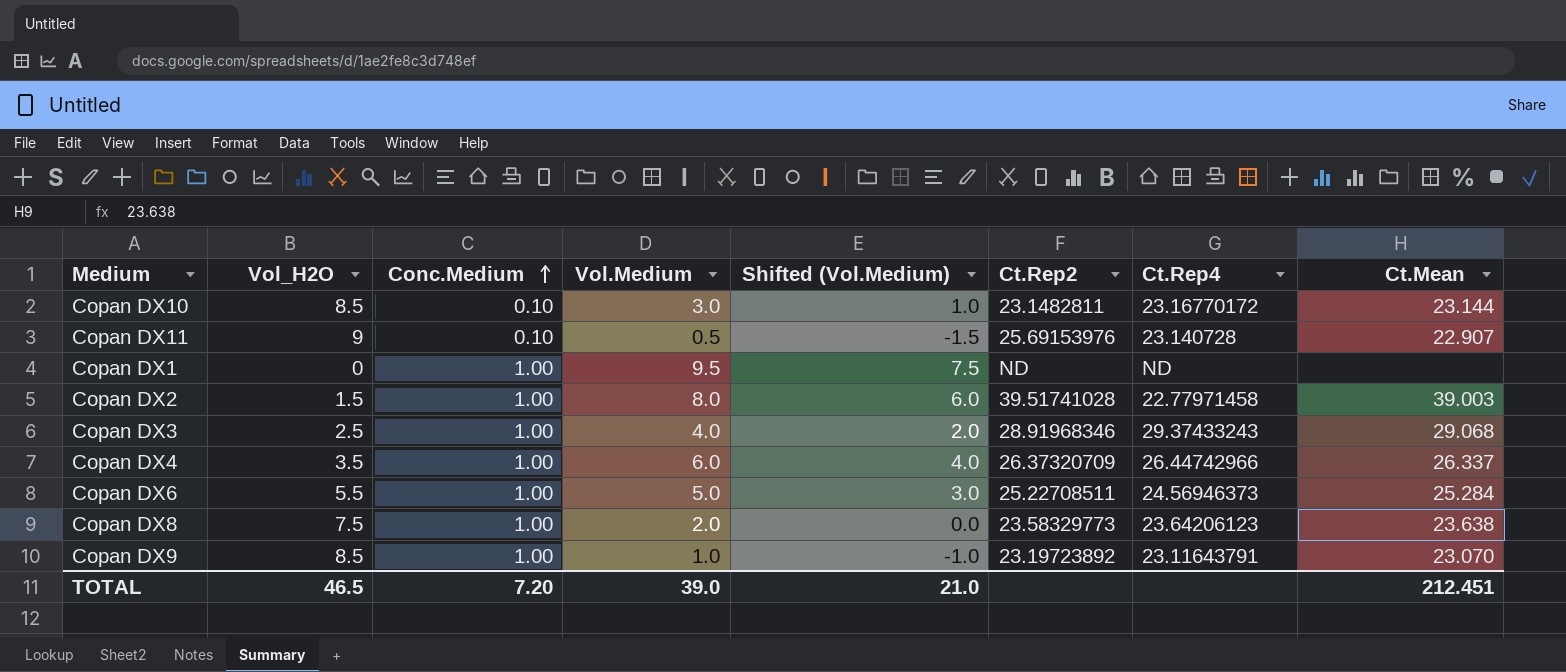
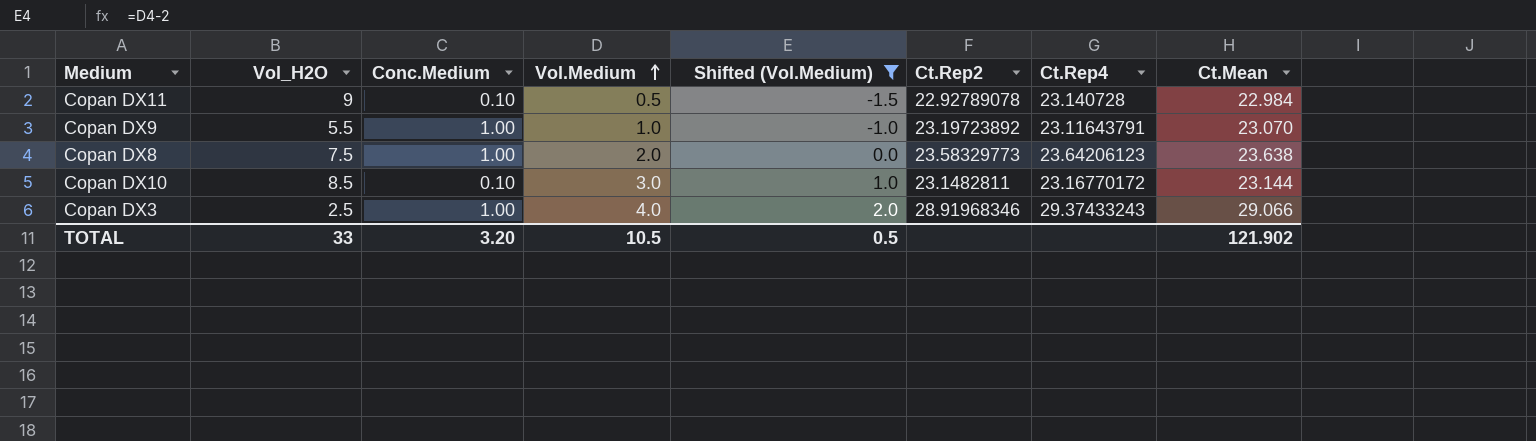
filter: none -> Shifted (Vol.Medium) <= 2.0
row order: Conc.Medium ascending -> Vol.Medium ascending
Copan DX11 | Ct.Rep2: 25.69153976 -> 22.92789078
Copan DX11 | Ct.Mean: 22.907 -> 22.984
Copan DX9 | Vol_H2O: 8.5 -> 5.5
Copan DX3 | Ct.Mean: 29.068 -> 29.066
TOTAL | Vol_H2O: 46.5 -> 33
TOTAL | Conc.Medium: 7.20 -> 3.20
TOTAL | Vol.Medium: 39.0 -> 10.5
TOTAL | Shifted (Vol.Medium): 21.0 -> 0.5
TOTAL | Ct.Mean: 212.451 -> 121.902

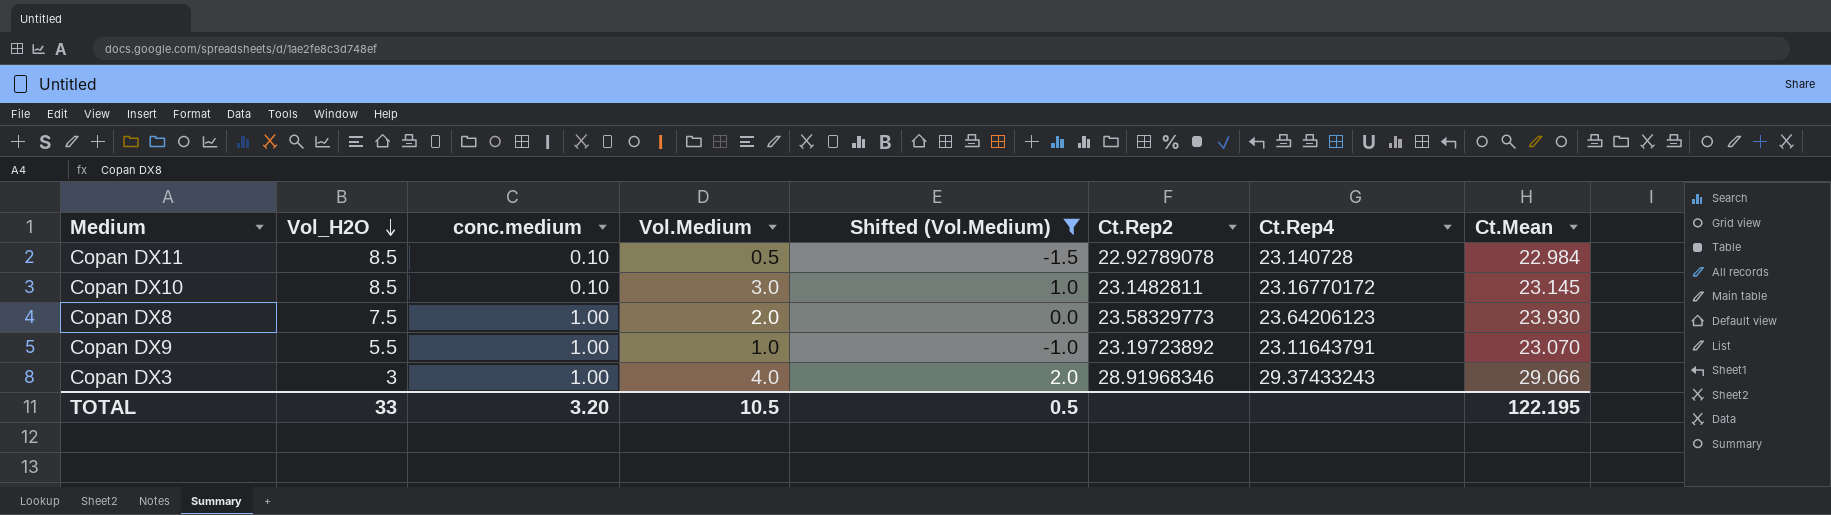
row order: Vol.Medium ascending -> Vol_H2O descending
column name: Conc.Medium -> conc.medium
Copan DX11 | Vol_H2O: 9 -> 8.5
Copan DX10 | Ct.Mean: 23.144 -> 23.145
Copan DX8 | Ct.Mean: 23.638 -> 23.930
Copan DX3 | Vol_H2O: 2.5 -> 3
TOTAL | Ct.Mean: 121.902 -> 122.195

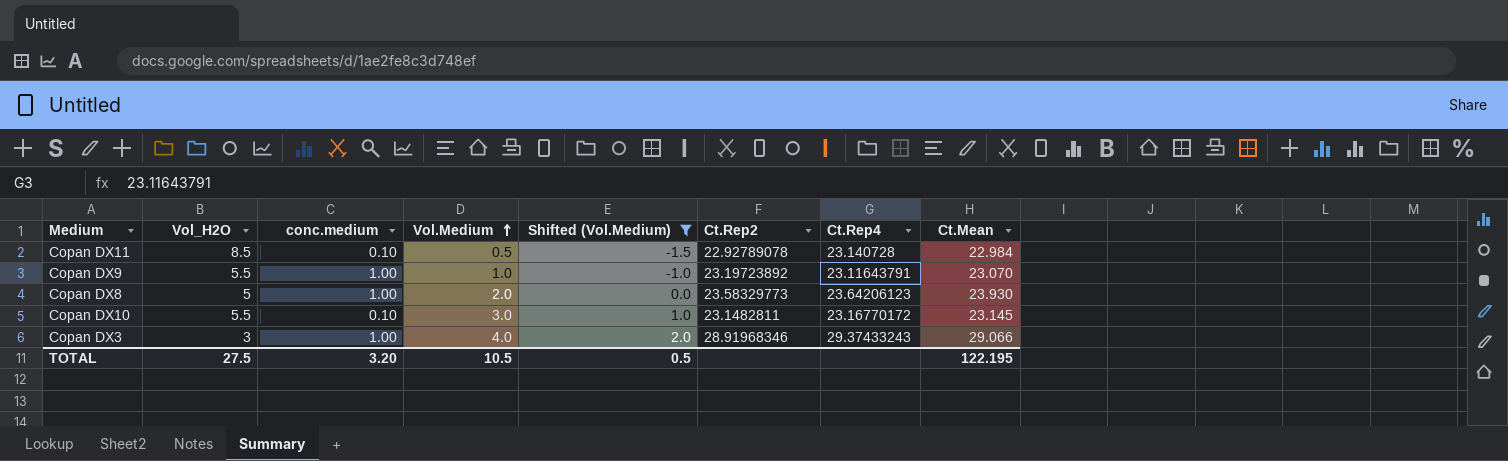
row order: Vol_H2O descending -> Vol.Medium ascending
Copan DX8 | Vol_H2O: 7.5 -> 5
Copan DX10 | Vol_H2O: 8.5 -> 5.5
TOTAL | Vol_H2O: 33 -> 27.5

